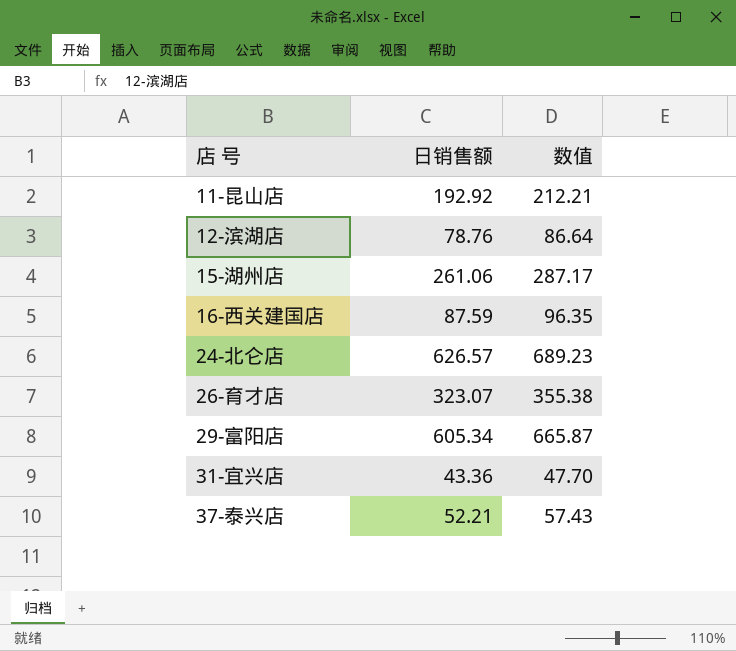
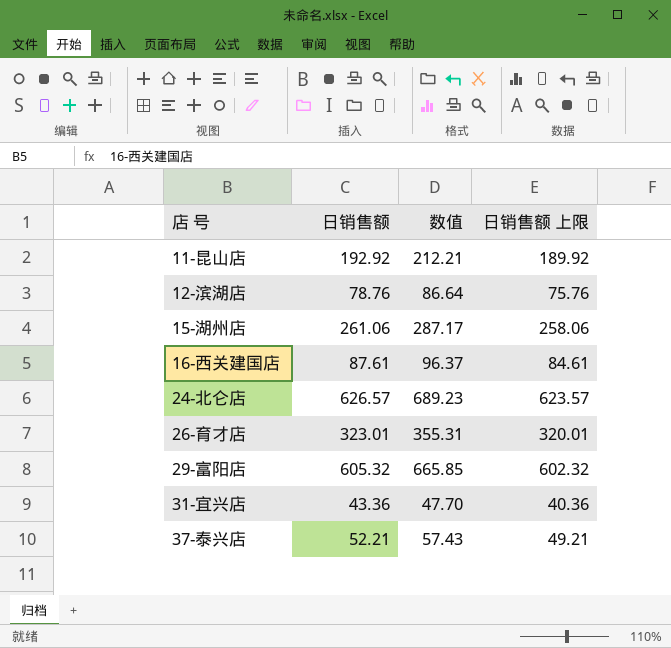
column 日销售额 上限 | formula: none -> [日销售额] - 3
16-西关建国店 | 日销售额: 87.59 -> 87.61
16-西关建国店 | 数值: 96.35 -> 96.37
26-育才店 | 日销售额: 323.07 -> 323.01
26-育才店 | 数值: 355.38 -> 355.31
29-富阳店 | 日销售额: 605.34 -> 605.32
29-富阳店 | 数值: 665.87 -> 665.85

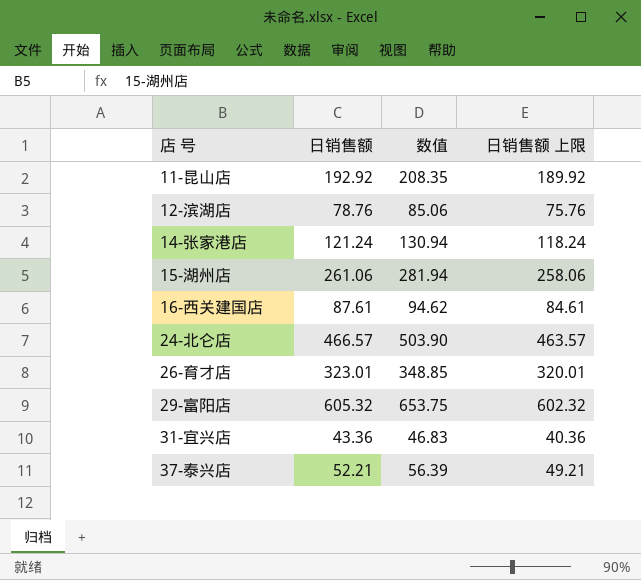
column 数值 | formula: [日销售额] * 1.1 -> [日销售额] * 1.08
row 14-张家港店: none -> 121.24 | 130.94 | 118.24
24-北仑店 | 日销售额: 626.57 -> 466.57
24-北仑店 | 日销售额 上限: 623.57 -> 463.57

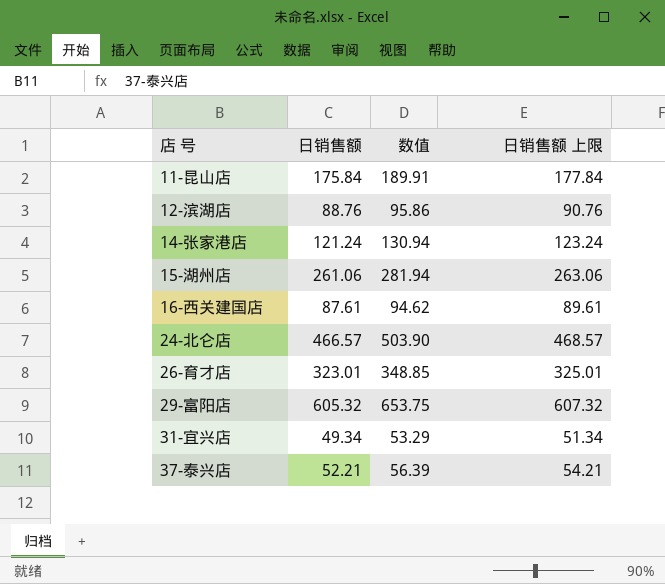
column 日销售额 上限 | formula: [日销售额] - 3 -> [日销售额] + 2
11-昆山店 | 日销售额: 192.92 -> 175.84
11-昆山店 | 数值: 208.35 -> 189.91
12-滨湖店 | 日销售额: 78.76 -> 88.76
12-滨湖店 | 数值: 85.06 -> 95.86
31-宜兴店 | 日销售额: 43.36 -> 49.34
31-宜兴店 | 数值: 46.83 -> 53.29

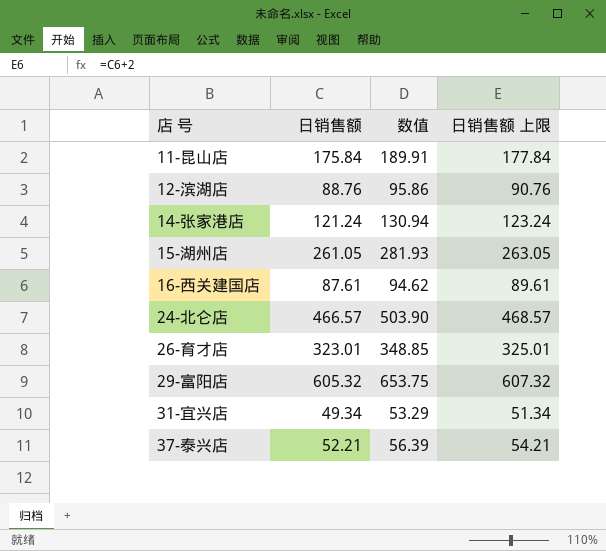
15-湖州店 | 日销售额: 261.06 -> 261.05
15-湖州店 | 数值: 281.94 -> 281.93
15-湖州店 | 日销售额 上限: 263.06 -> 263.05

